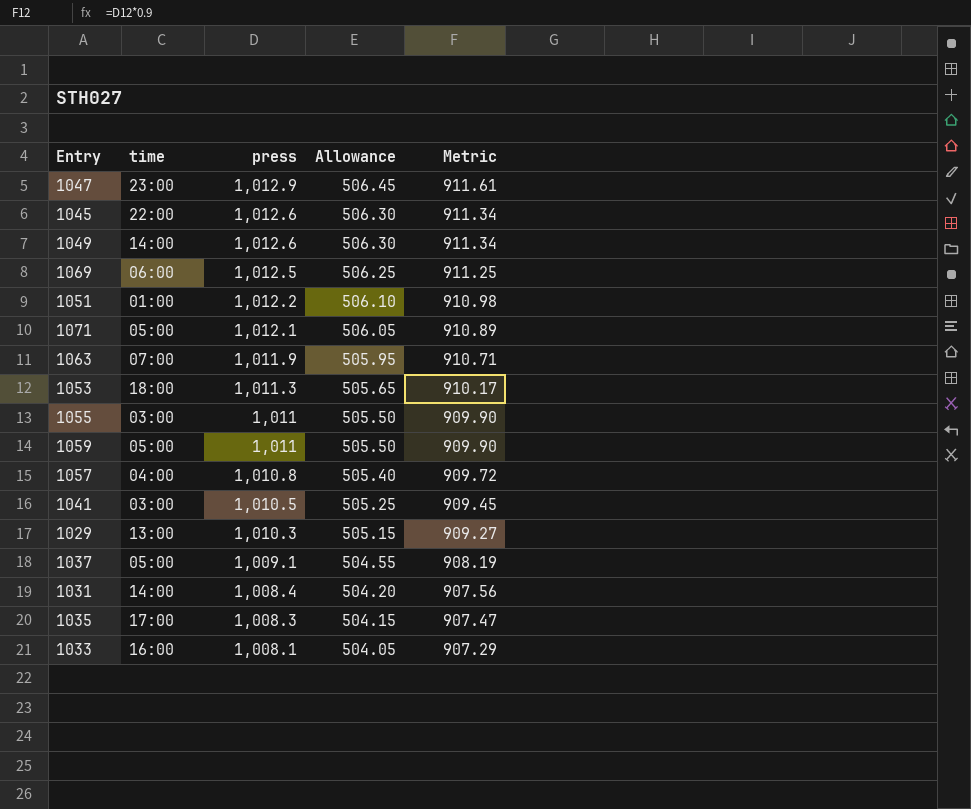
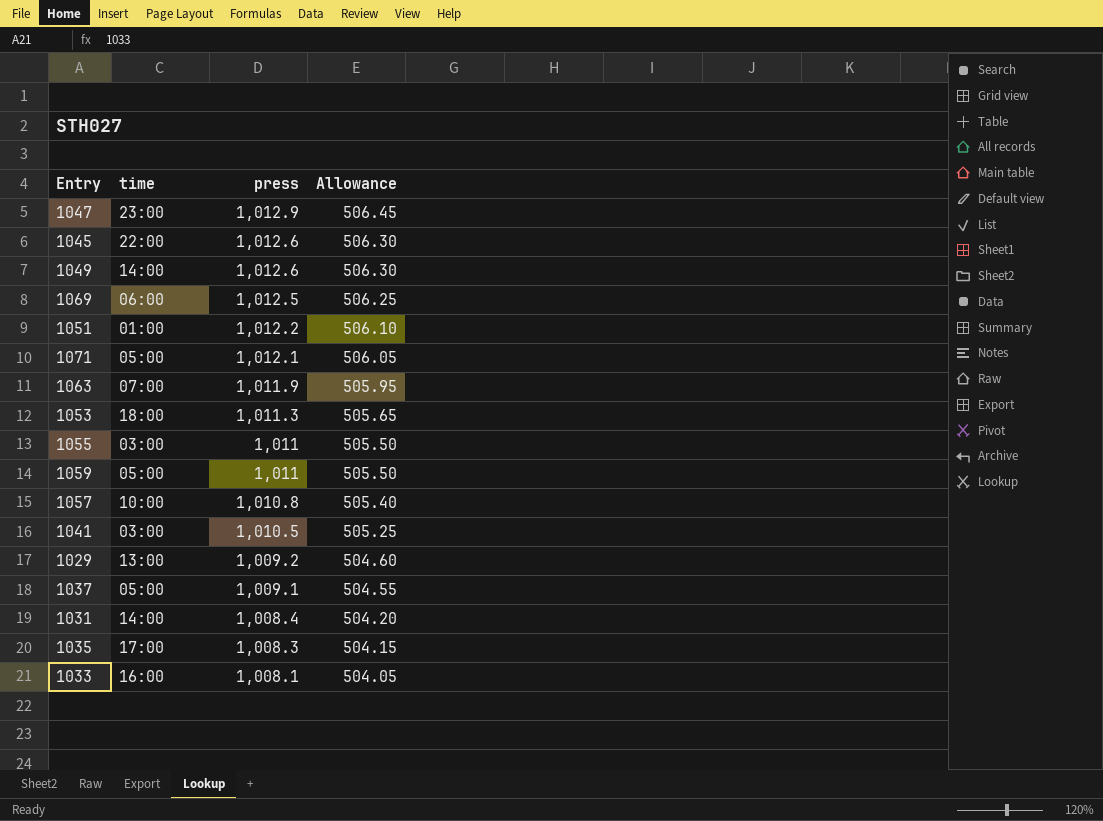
column Metric | formula: [press] * 0.9 -> none
1057 | time: 04:00 -> 10:00
1029 | press: 1,010.3 -> 1,009.2
1029 | Allowance: 505.15 -> 504.60

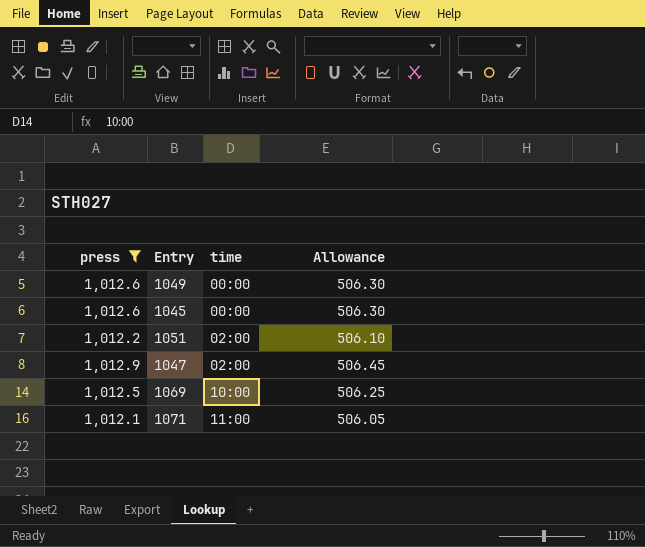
filter: none -> press >= 1,012.1
row order: press descending -> time ascending
column press | position: 3 -> 1
1049 | time: 14:00 -> 00:00
1045 | time: 22:00 -> 00:00
1051 | time: 01:00 -> 02:00
1047 | time: 23:00 -> 02:00
1069 | time: 06:00 -> 10:00
1071 | time: 05:00 -> 11:00

